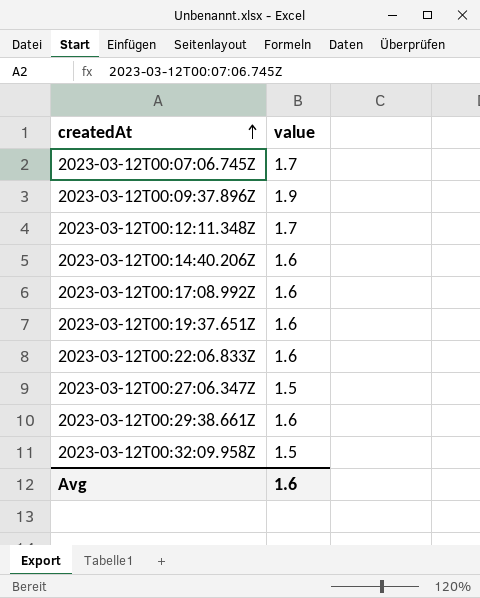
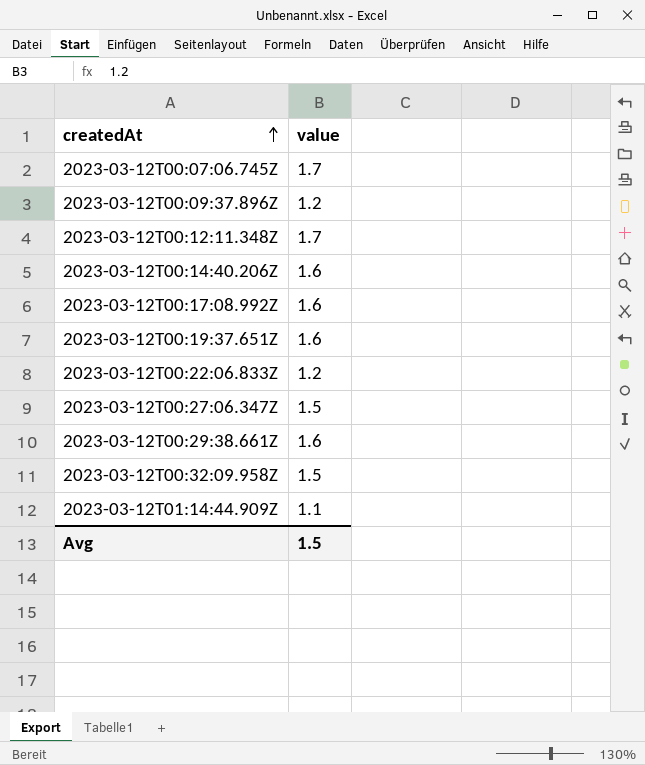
2023-03-12T00:09:37.896Z | value: 1.9 -> 1.2
2023-03-12T00:22:06.833Z | value: 1.6 -> 1.2
row 2023-03-12T01:14:44.909Z: none -> 1.1
Avg | value: 1.6 -> 1.5

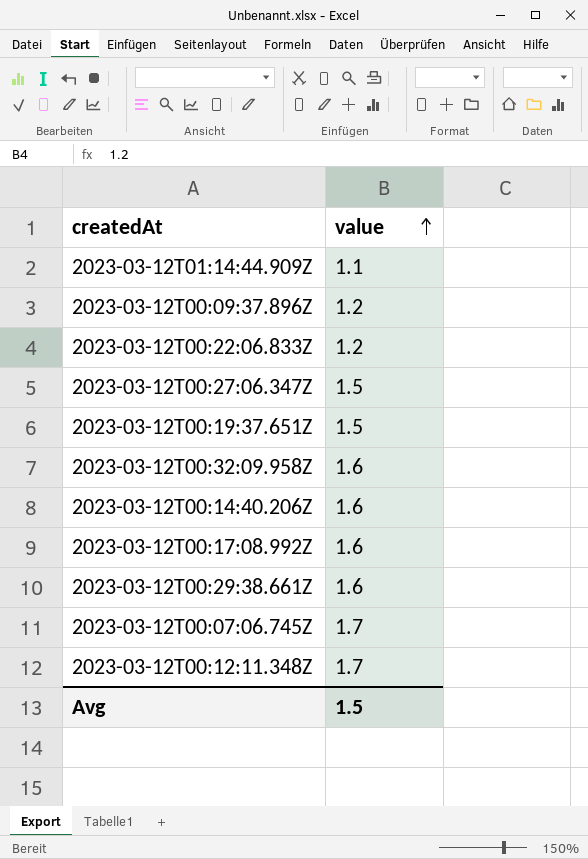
row order: createdAt ascending -> value ascending
2023-03-12T00:19:37.651Z | value: 1.6 -> 1.5
2023-03-12T00:32:09.958Z | value: 1.5 -> 1.6

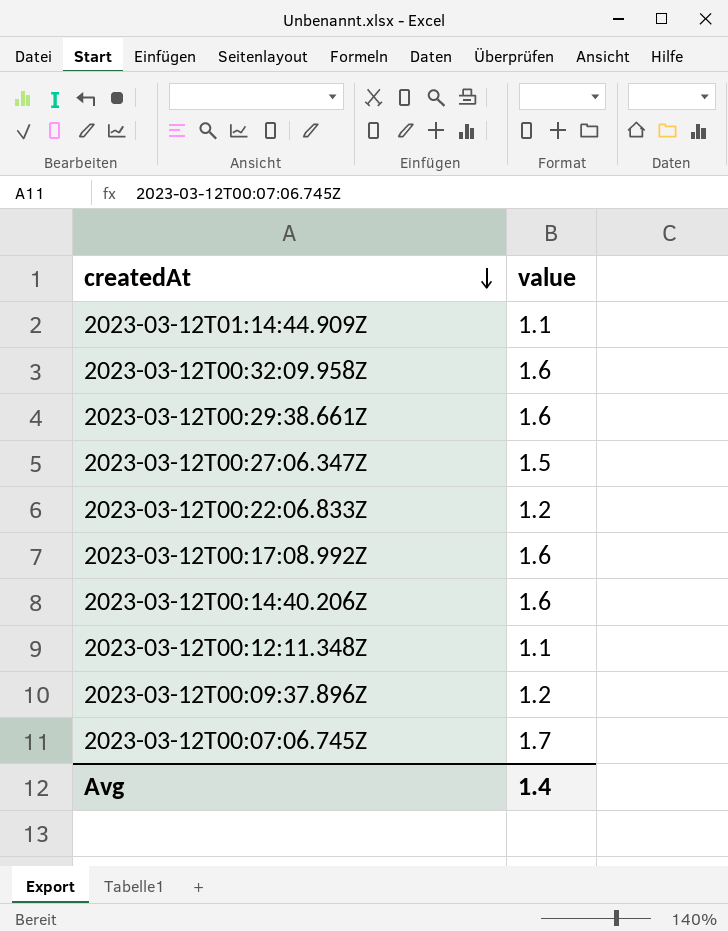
row order: value ascending -> createdAt descending
row 2023-03-12T00:19:37.651Z: 1.5 -> none
2023-03-12T00:12:11.348Z | value: 1.7 -> 1.1
Avg | value: 1.5 -> 1.4

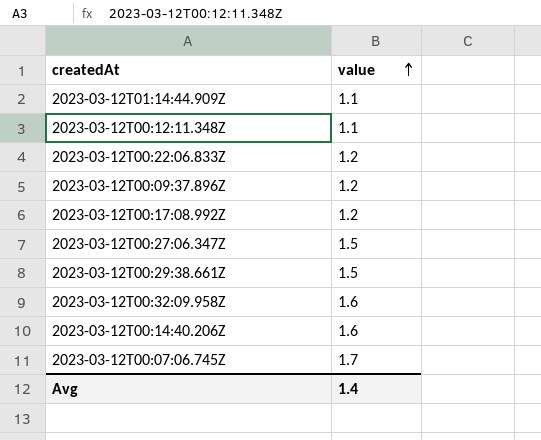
row order: createdAt descending -> value ascending
2023-03-12T00:17:08.992Z | value: 1.6 -> 1.2
2023-03-12T00:29:38.661Z | value: 1.6 -> 1.5

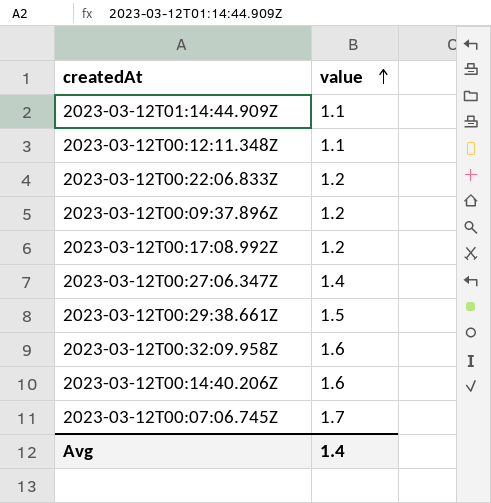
2023-03-12T00:27:06.347Z | value: 1.5 -> 1.4

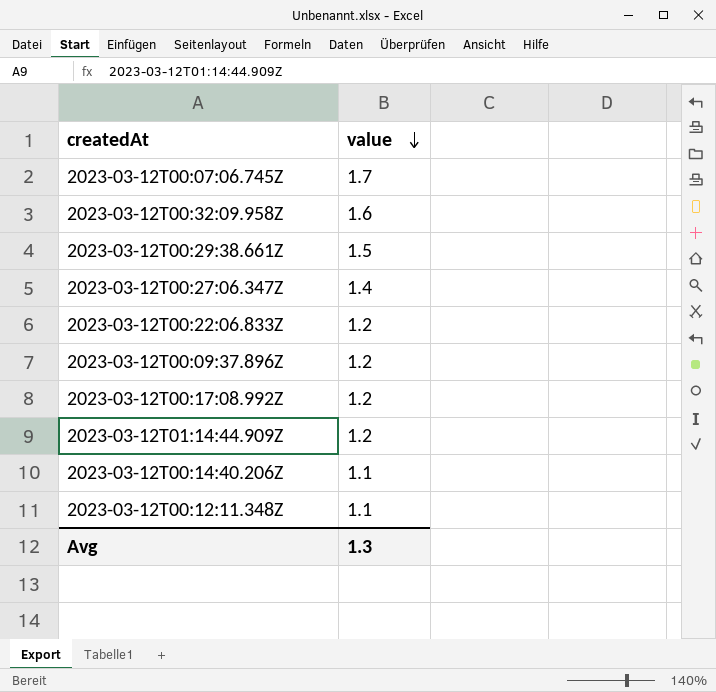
row order: value ascending -> value descending
2023-03-12T01:14:44.909Z | value: 1.1 -> 1.2
2023-03-12T00:14:40.206Z | value: 1.6 -> 1.1
Avg | value: 1.4 -> 1.3

